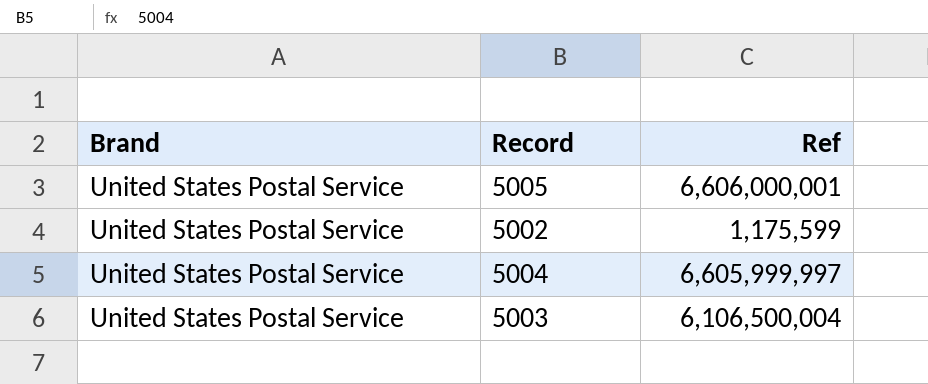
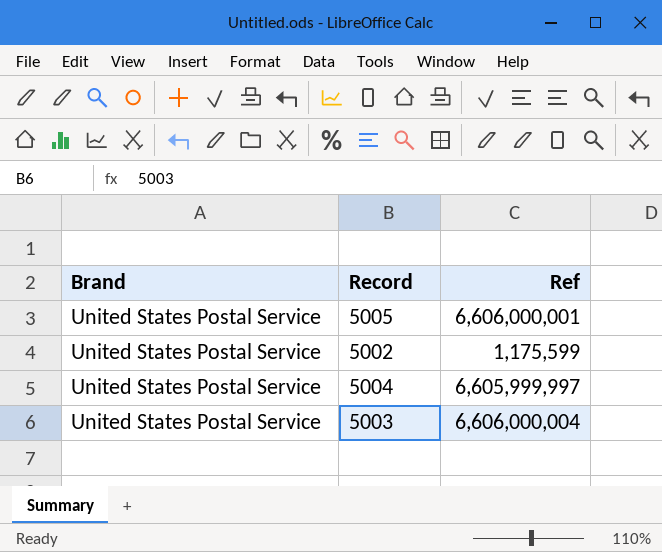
5003 | Ref: 6,106,500,004 -> 6,606,000,004

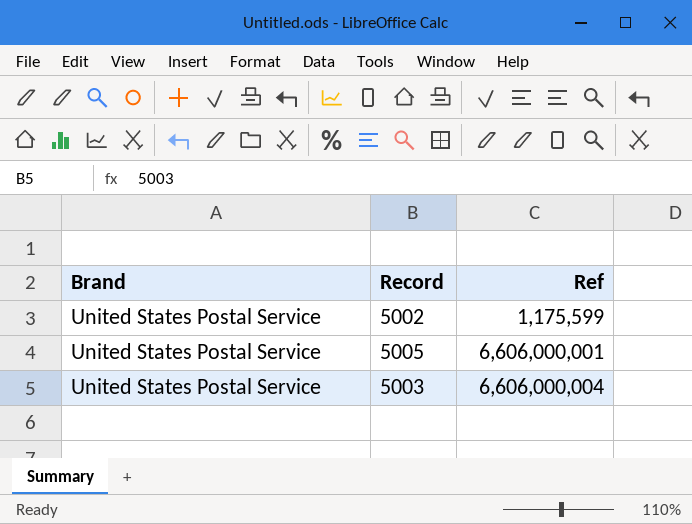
row order: none -> Ref ascending
row 5004: United States Postal Service | 6,605,999,997 -> none

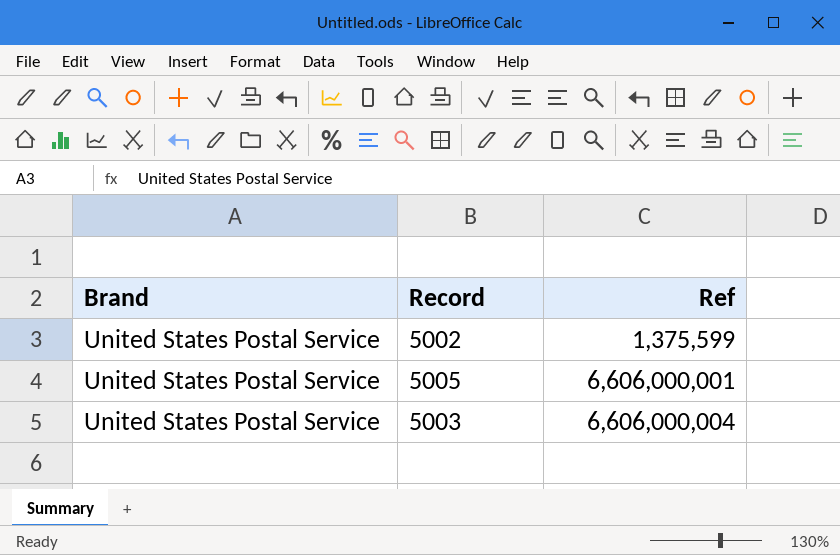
5002 | Ref: 1,175,599 -> 1,375,599

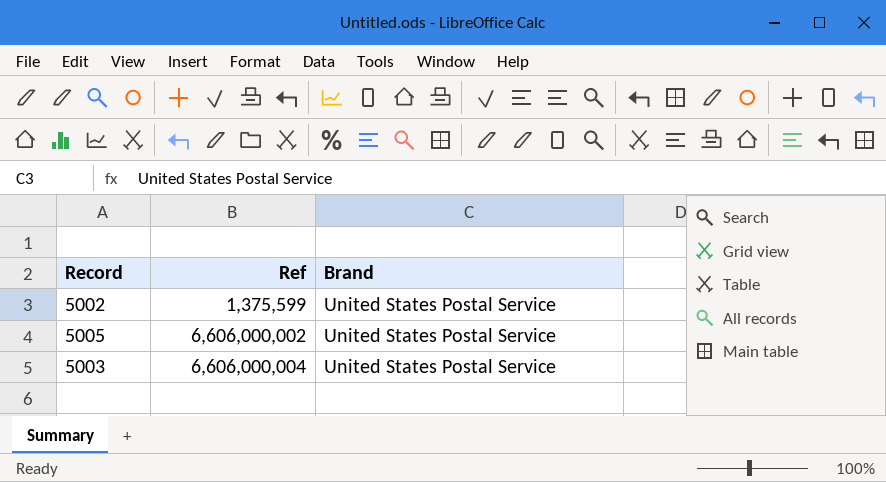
column Brand | position: 1 -> 3
5005 | Ref: 6,606,000,001 -> 6,606,000,002

